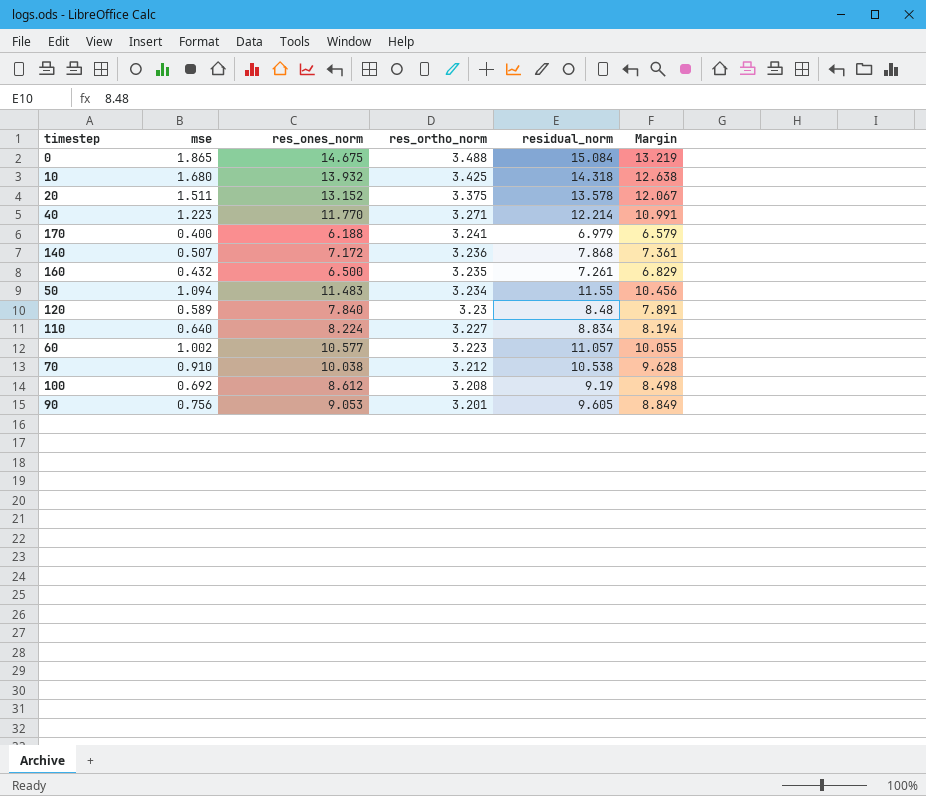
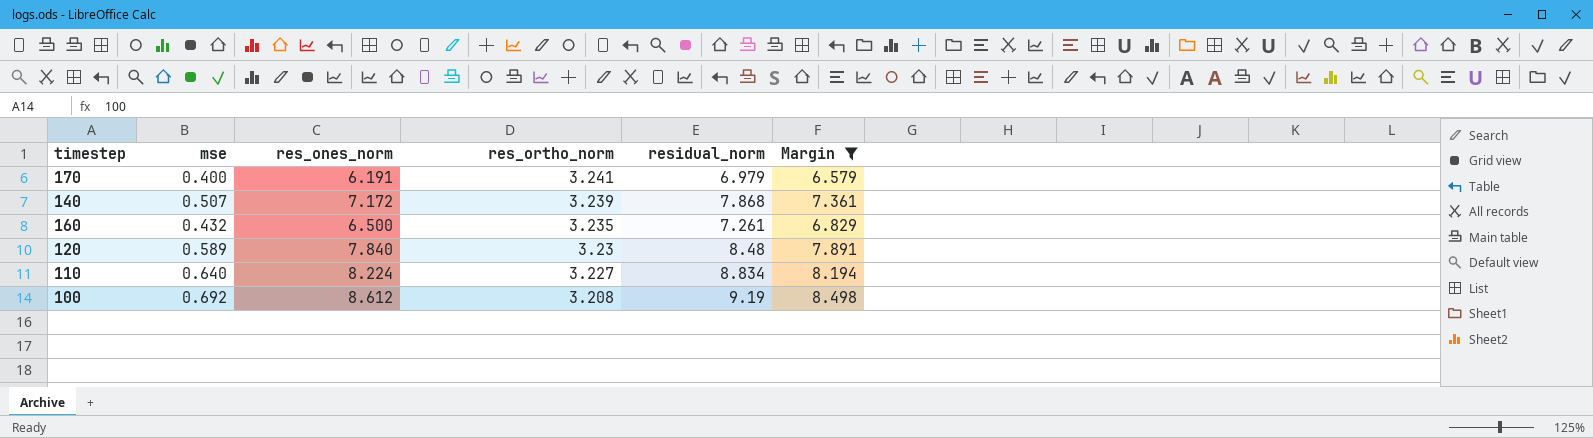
filter: none -> Margin <= 8.498
170 | res_ones_norm: 6.188 -> 6.191
140 | res_ortho_norm: 3.236 -> 3.239

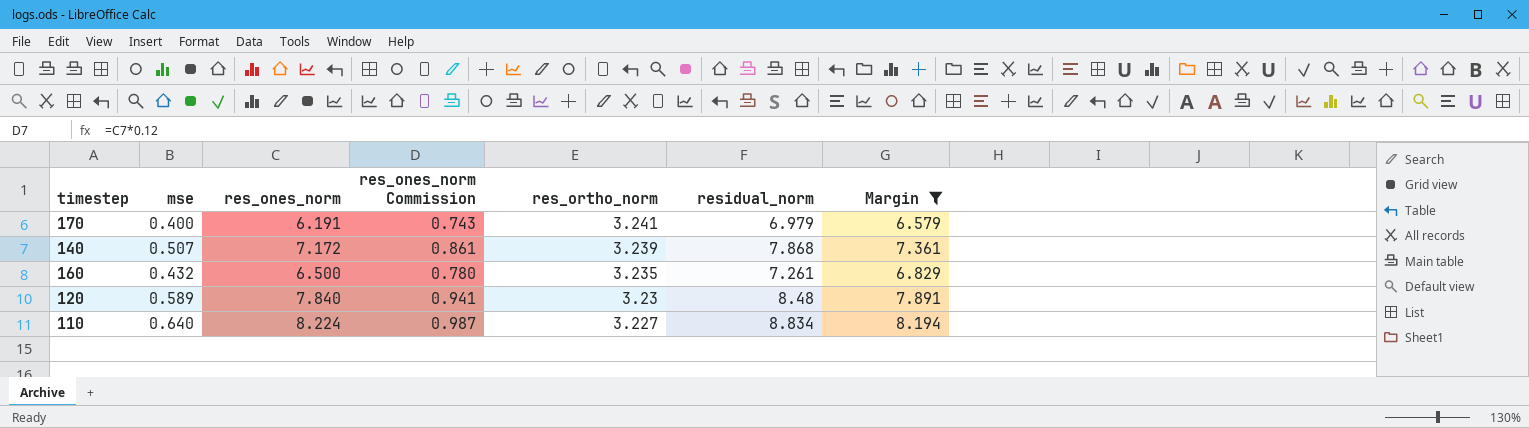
column res_ones_norm Commission | formula: none -> [res_ones_norm] * 0.12
row 100: 0.692 | 8.612 | 3.208 | 9.19 | 8.498 -> none

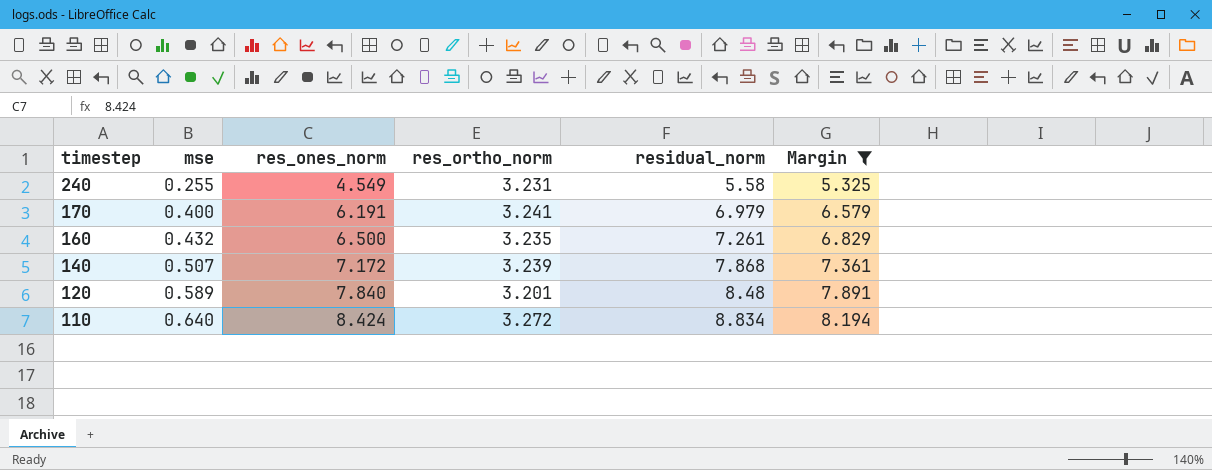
row order: res_ortho_norm descending -> timestep descending
column res_ones_norm Commission | formula: [res_ones_norm] * 0.12 -> none
row 240: none -> 0.255 | 4.549 | 3.231 | 5.58 | 5.325
120 | res_ortho_norm: 3.23 -> 3.201
110 | res_ones_norm: 8.224 -> 8.424
110 | res_ortho_norm: 3.227 -> 3.272

